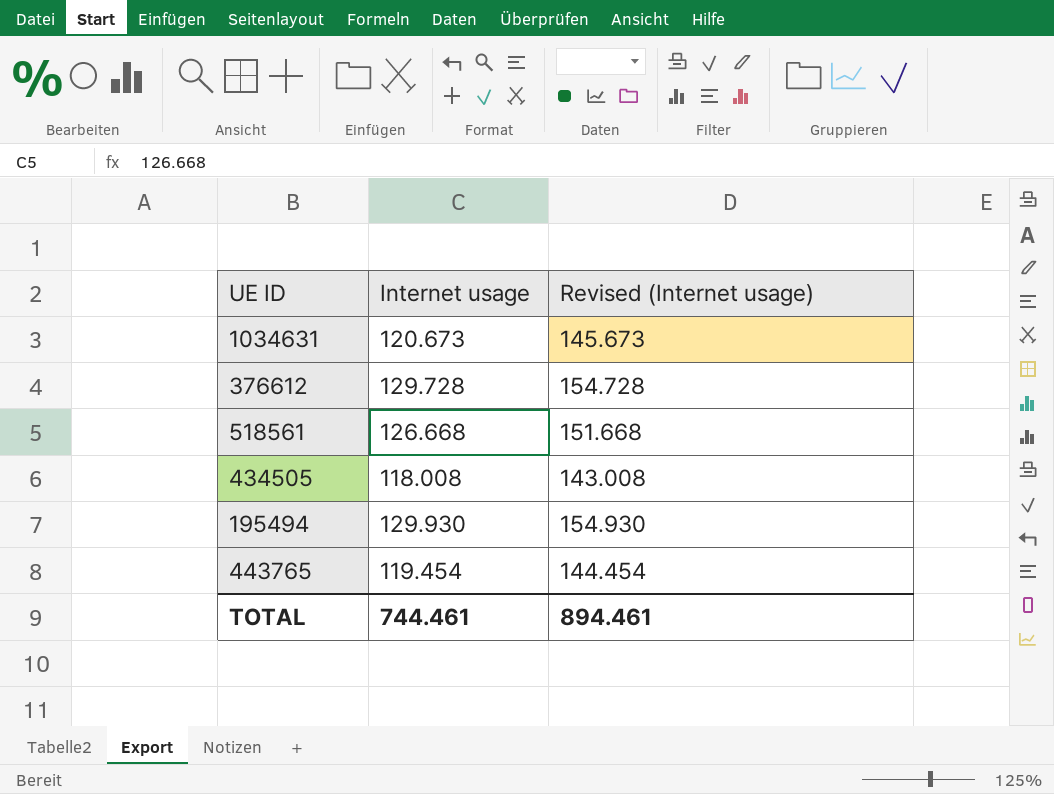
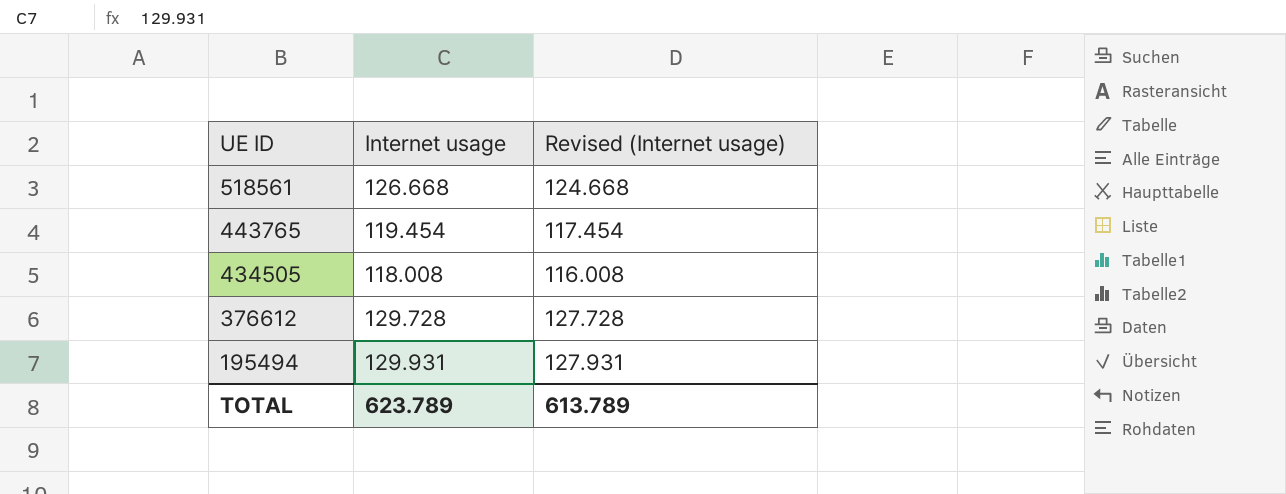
row order: none -> UE ID descending
column Revised (Internet usage) | formula: [Internet usage] + 25 -> [Internet usage] - 2
row 1034631: 120.673 | 145.673 -> none
195494 | Internet usage: 129.930 -> 129.931
TOTAL | Internet usage: 744.461 -> 623.789
TOTAL | Revised (Internet usage): 894.461 -> 613.789

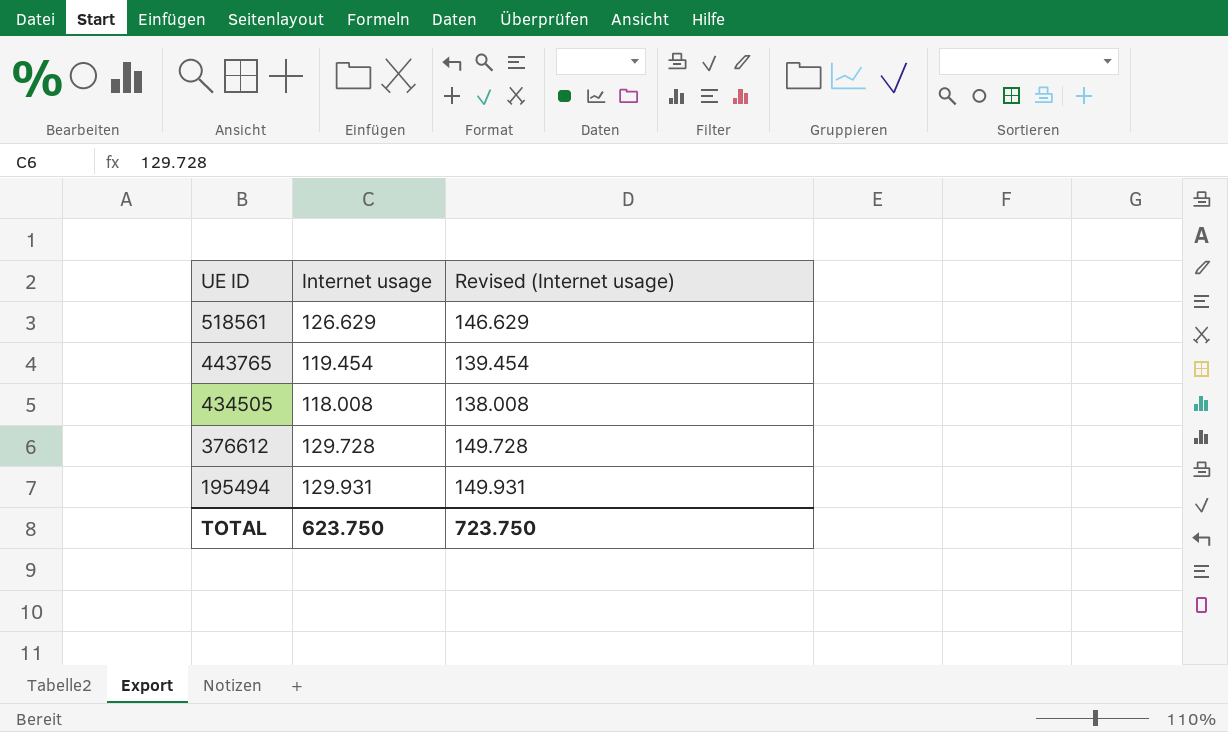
column Revised (Internet usage) | formula: [Internet usage] - 2 -> [Internet usage] + 20
518561 | Internet usage: 126.668 -> 126.629
TOTAL | Internet usage: 623.789 -> 623.750
TOTAL | Revised (Internet usage): 613.789 -> 723.750

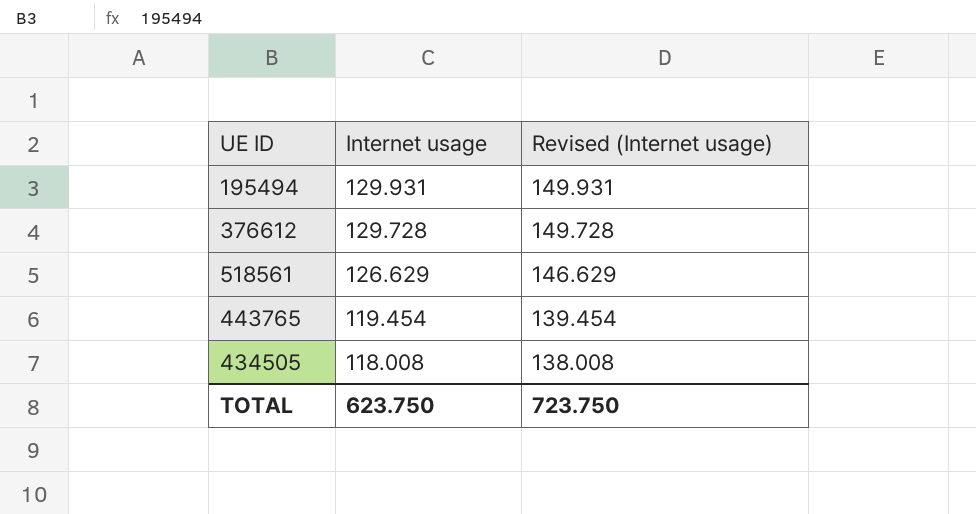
row order: UE ID descending -> Internet usage descending

